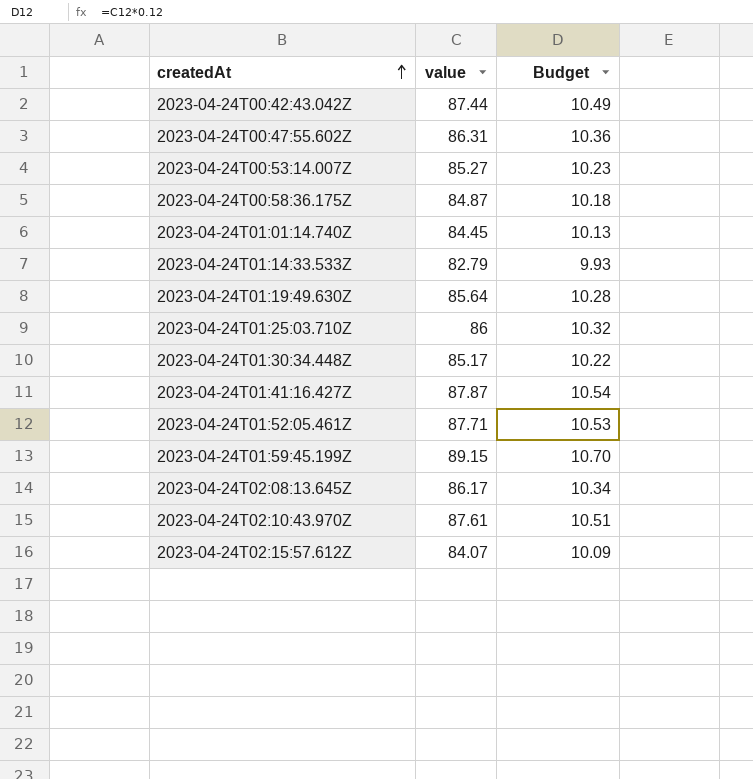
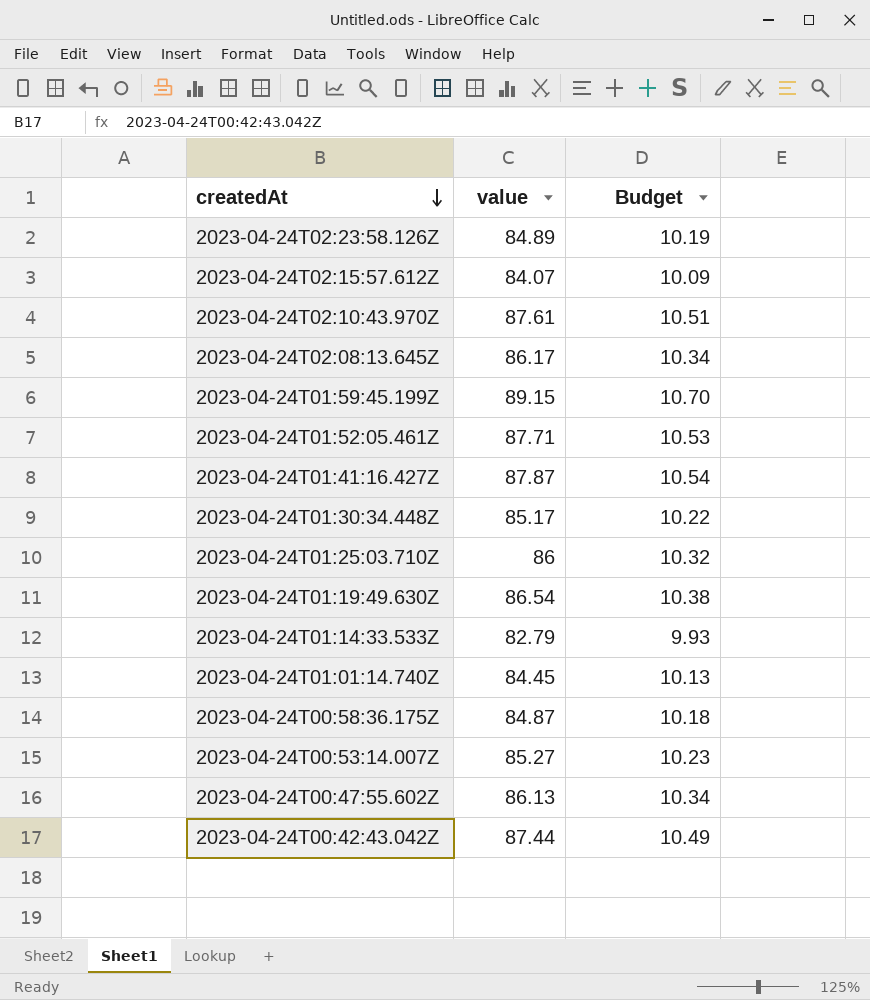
row order: createdAt ascending -> createdAt descending
row 2023-04-24T02:23:58.126Z: none -> 84.89 | 10.19
2023-04-24T01:19:49.630Z | value: 85.64 -> 86.54
2023-04-24T01:19:49.630Z | Budget: 10.28 -> 10.38
2023-04-24T00:47:55.602Z | value: 86.31 -> 86.13
2023-04-24T00:47:55.602Z | Budget: 10.36 -> 10.34

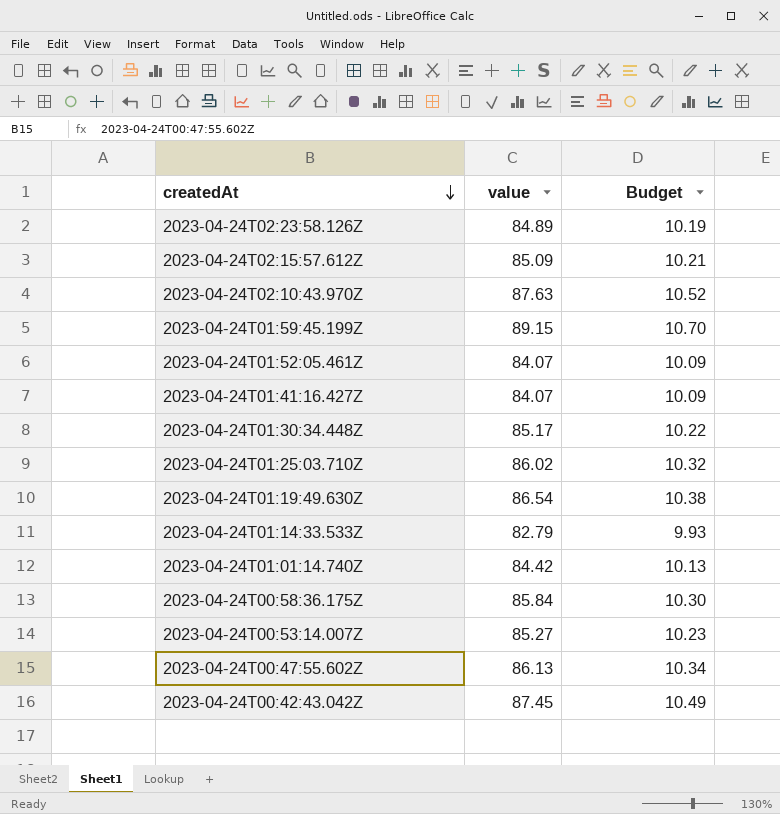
row 2023-04-24T02:08:13.645Z: 86.17 | 10.34 -> none
2023-04-24T02:15:57.612Z | value: 84.07 -> 85.09
2023-04-24T02:15:57.612Z | Budget: 10.09 -> 10.21
2023-04-24T02:10:43.970Z | value: 87.61 -> 87.63
2023-04-24T02:10:43.970Z | Budget: 10.51 -> 10.52
2023-04-24T01:52:05.461Z | value: 87.71 -> 84.07
2023-04-24T01:52:05.461Z | Budget: 10.53 -> 10.09
2023-04-24T01:41:16.427Z | value: 87.87 -> 84.07
2023-04-24T01:41:16.427Z | Budget: 10.54 -> 10.09
2023-04-24T01:25:03.710Z | value: 86 -> 86.02
2023-04-24T01:01:14.740Z | value: 84.45 -> 84.42
2023-04-24T00:58:36.175Z | value: 84.87 -> 85.84
2023-04-24T00:58:36.175Z | Budget: 10.18 -> 10.30
2023-04-24T00:42:43.042Z | value: 87.44 -> 87.45

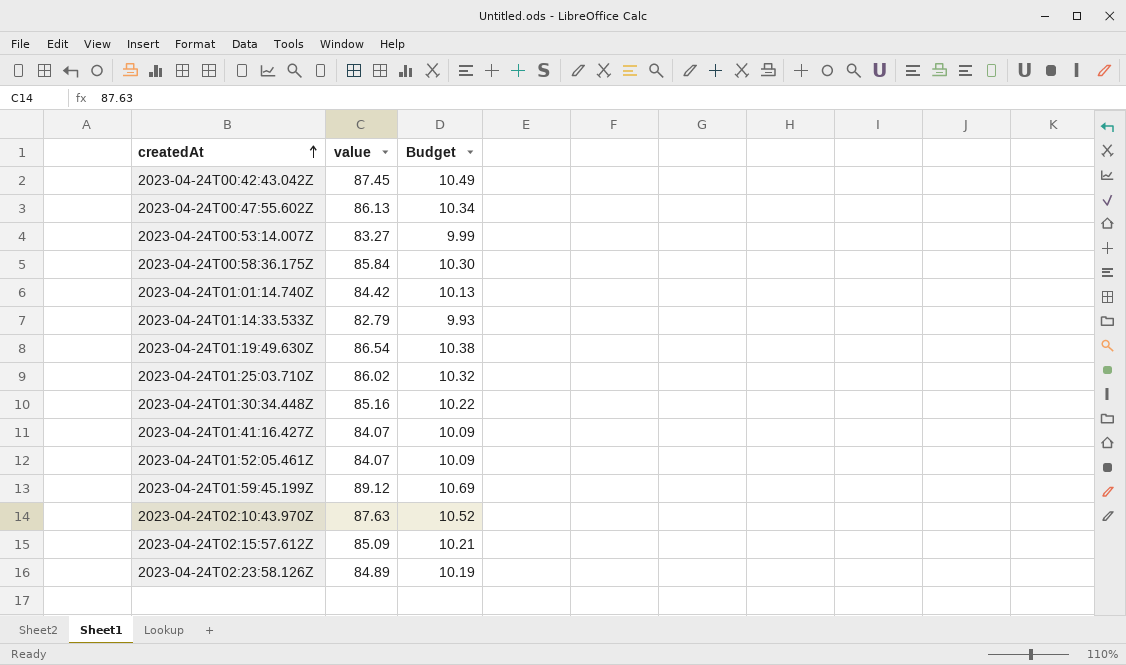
row order: createdAt descending -> createdAt ascending
2023-04-24T00:53:14.007Z | value: 85.27 -> 83.27
2023-04-24T00:53:14.007Z | Budget: 10.23 -> 9.99
2023-04-24T01:30:34.448Z | value: 85.17 -> 85.16
2023-04-24T01:59:45.199Z | value: 89.15 -> 89.12
2023-04-24T01:59:45.199Z | Budget: 10.70 -> 10.69

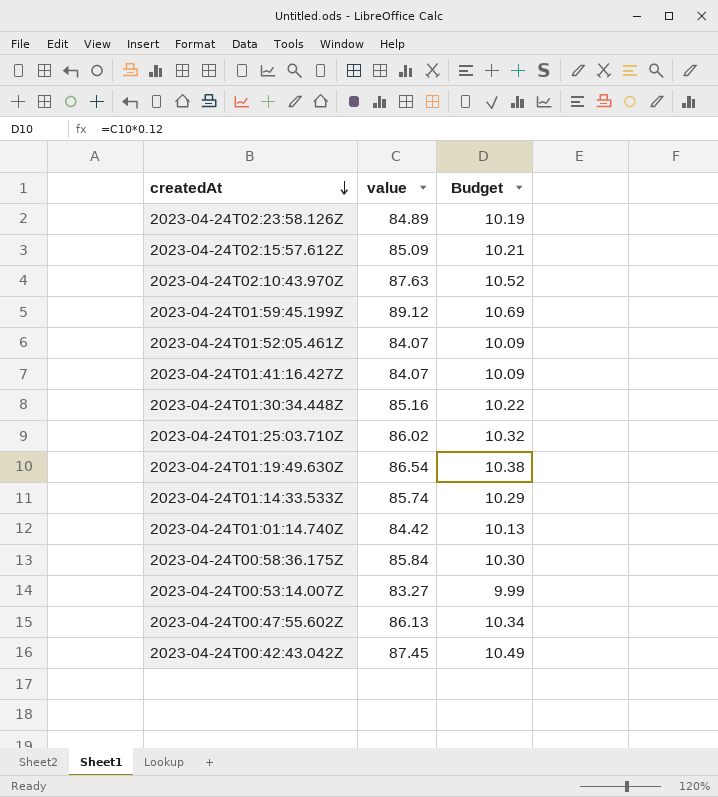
row order: createdAt ascending -> createdAt descending
2023-04-24T01:14:33.533Z | value: 82.79 -> 85.74
2023-04-24T01:14:33.533Z | Budget: 9.93 -> 10.29

